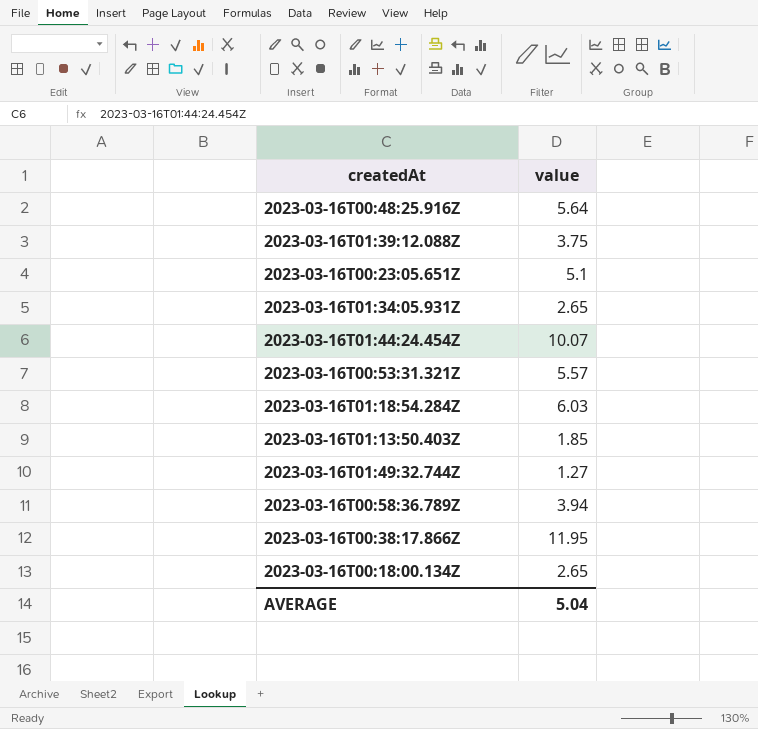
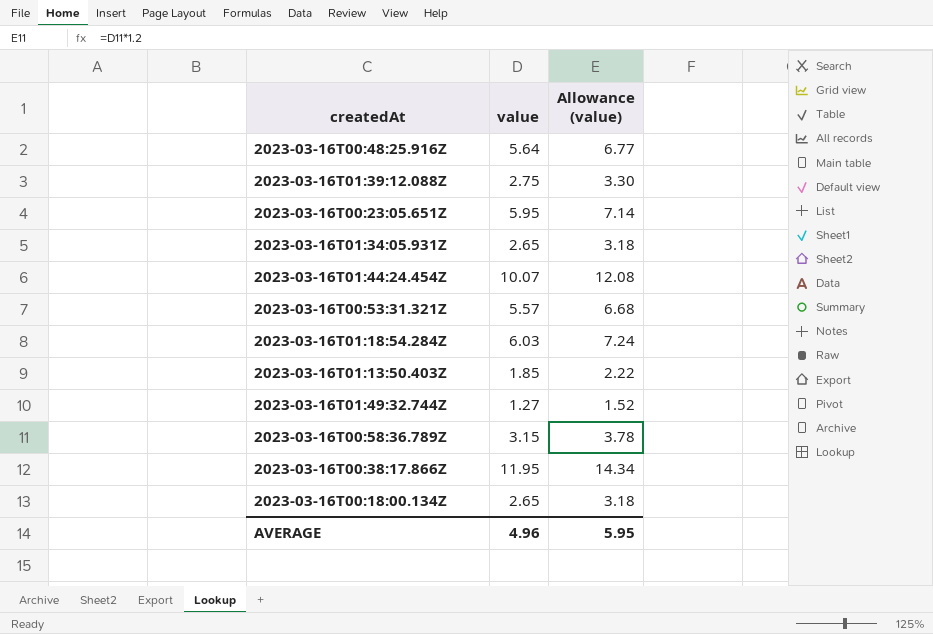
column Allowance (value) | formula: none -> [value] * 1.2
2023-03-16T01:39:12.088Z | value: 3.75 -> 2.75
2023-03-16T00:23:05.651Z | value: 5.1 -> 5.95
2023-03-16T00:58:36.789Z | value: 3.94 -> 3.15
AVERAGE | value: 5.04 -> 4.96

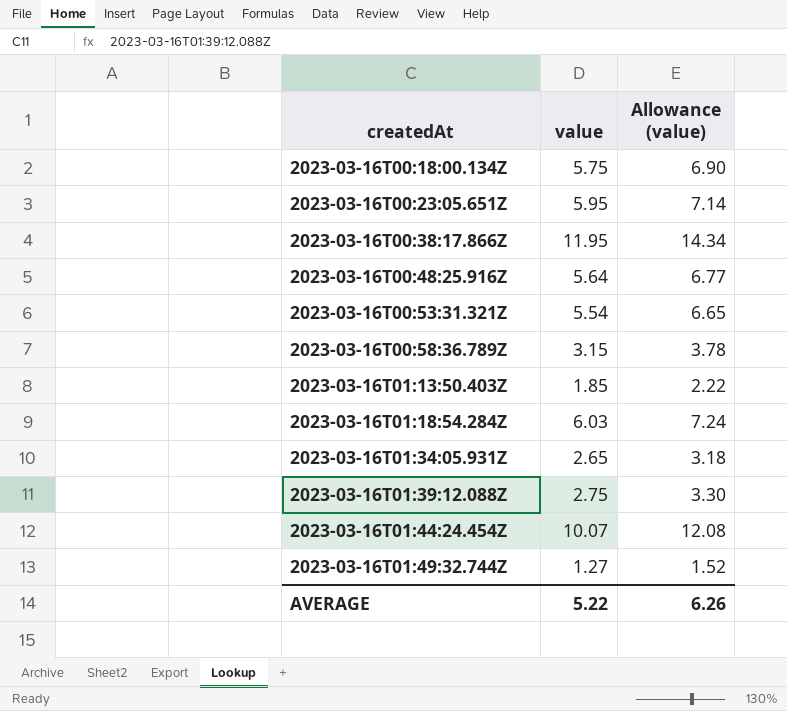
row order: none -> createdAt ascending
2023-03-16T00:18:00.134Z | value: 2.65 -> 5.75
2023-03-16T00:18:00.134Z | Allowance (value): 3.18 -> 6.90
2023-03-16T00:53:31.321Z | value: 5.57 -> 5.54
2023-03-16T00:53:31.321Z | Allowance (value): 6.68 -> 6.65
AVERAGE | value: 4.96 -> 5.22
AVERAGE | Allowance (value): 5.95 -> 6.26

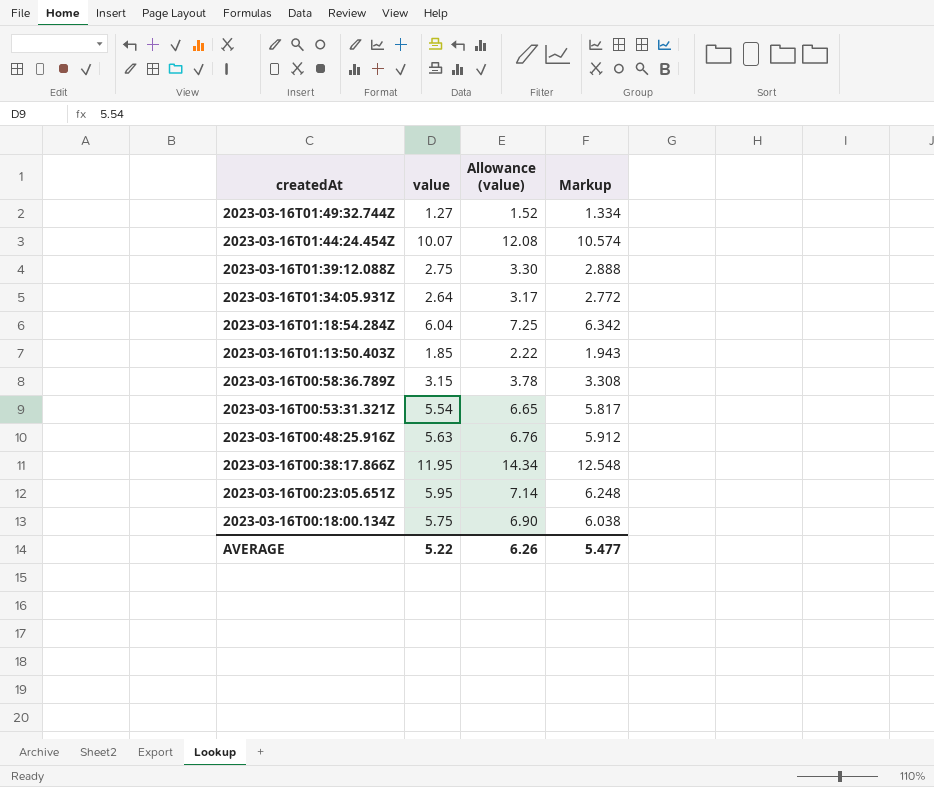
row order: createdAt ascending -> createdAt descending
column Markup | formula: none -> [value] * 1.05
2023-03-16T01:34:05.931Z | value: 2.65 -> 2.64
2023-03-16T01:34:05.931Z | Allowance (value): 3.18 -> 3.17
2023-03-16T01:18:54.284Z | value: 6.03 -> 6.04
2023-03-16T01:18:54.284Z | Allowance (value): 7.24 -> 7.25
2023-03-16T00:48:25.916Z | value: 5.64 -> 5.63
2023-03-16T00:48:25.916Z | Allowance (value): 6.77 -> 6.76

